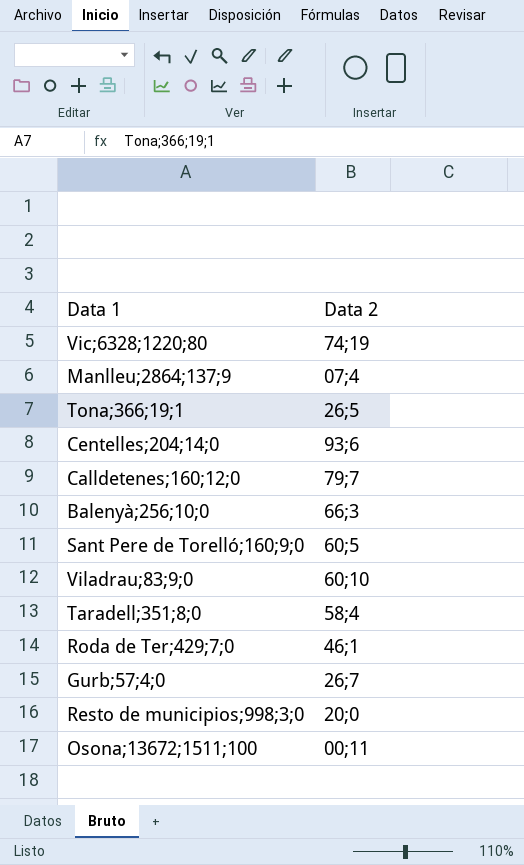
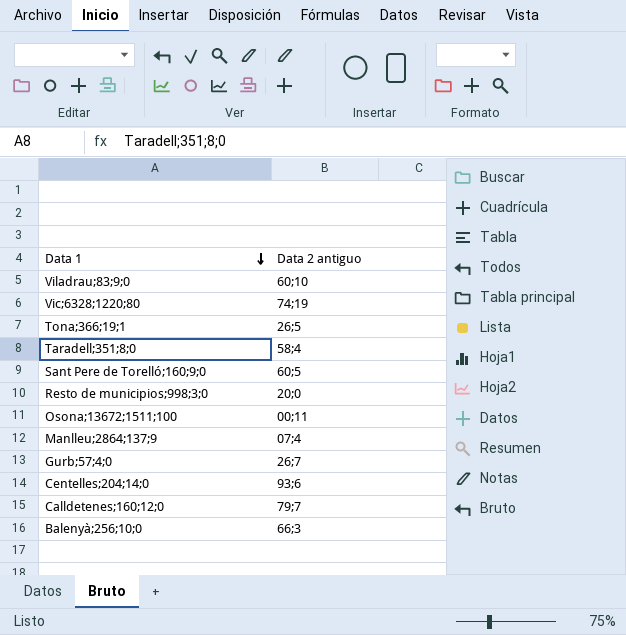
row order: none -> Data 1 descending
column name: Data 2 -> Data 2 antiguo
row Roda de Ter;429;7;0: 46;1 -> none

